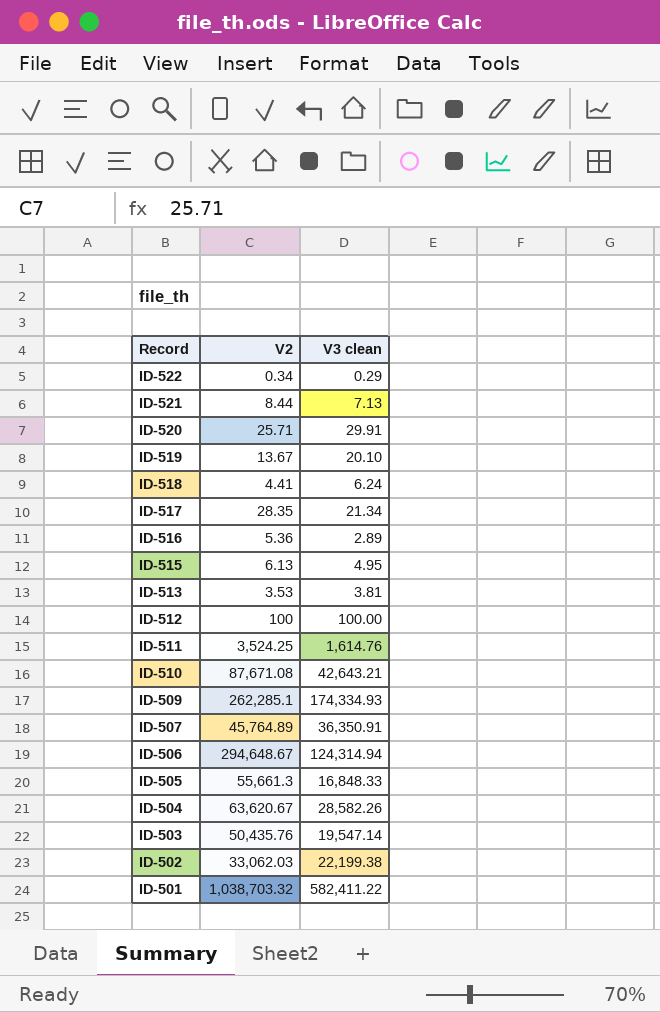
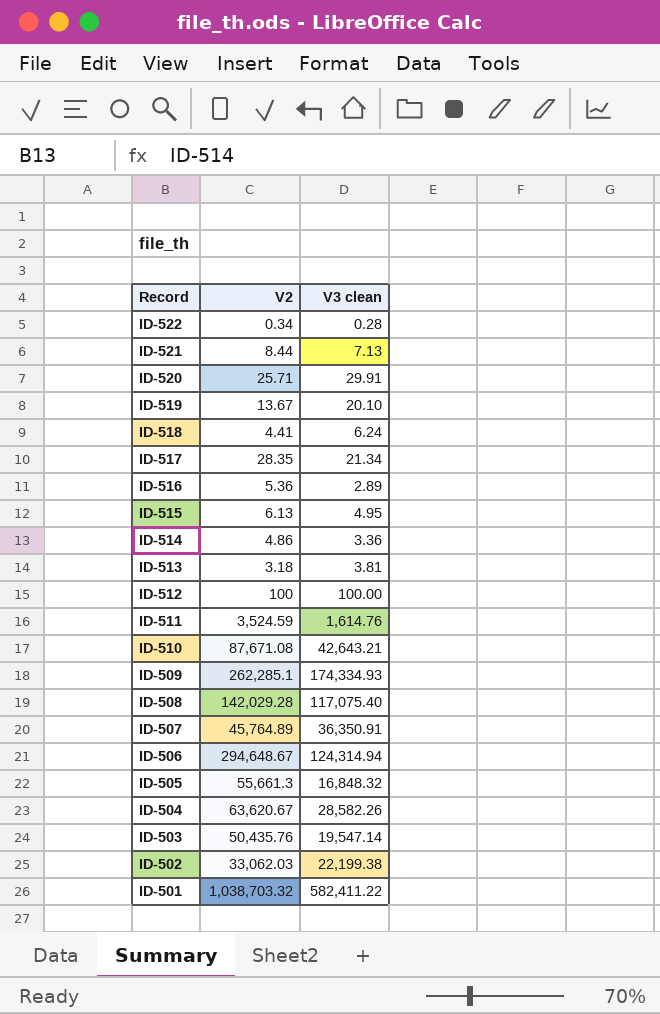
ID-522 | V3 clean: 0.29 -> 0.28
row ID-514: none -> 4.86 | 3.36
ID-513 | V2: 3.53 -> 3.18
ID-511 | V2: 3,524.25 -> 3,524.59
row ID-508: none -> 142,029.28 | 117,075.40
ID-505 | V3 clean: 16,848.33 -> 16,848.32

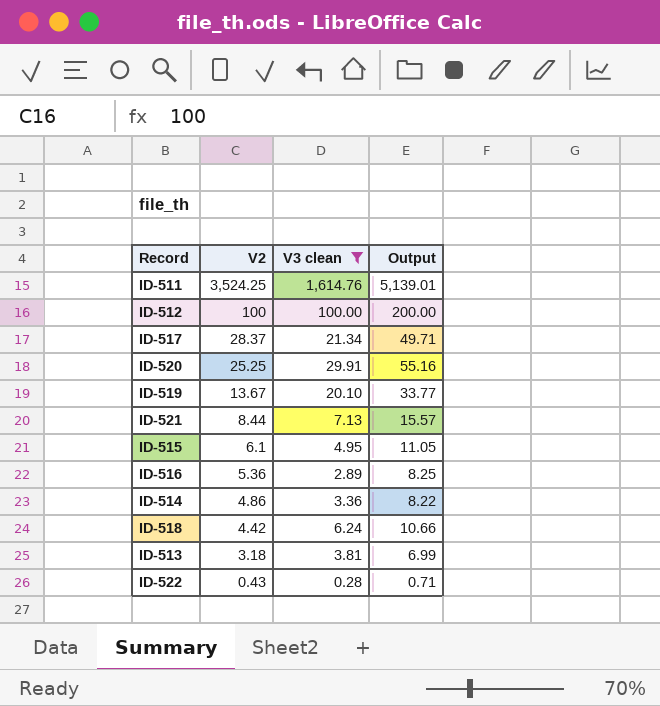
filter: none -> V3 clean <= 1,614.76
row order: Record descending -> V2 descending
column Output | formula: none -> [V2] + [V3 clean]
ID-511 | V2: 3,524.59 -> 3,524.25
ID-517 | V2: 28.35 -> 28.37
ID-520 | V2: 25.71 -> 25.25
ID-515 | V2: 6.13 -> 6.1
ID-518 | V2: 4.41 -> 4.42
ID-522 | V2: 0.34 -> 0.43

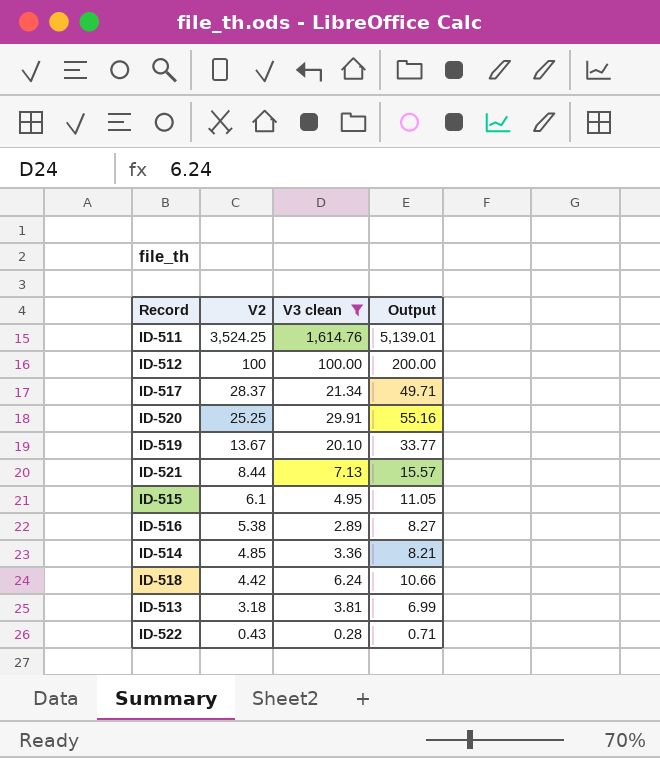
ID-516 | V2: 5.36 -> 5.38
ID-516 | Output: 8.25 -> 8.27
ID-514 | V2: 4.86 -> 4.85
ID-514 | Output: 8.22 -> 8.21

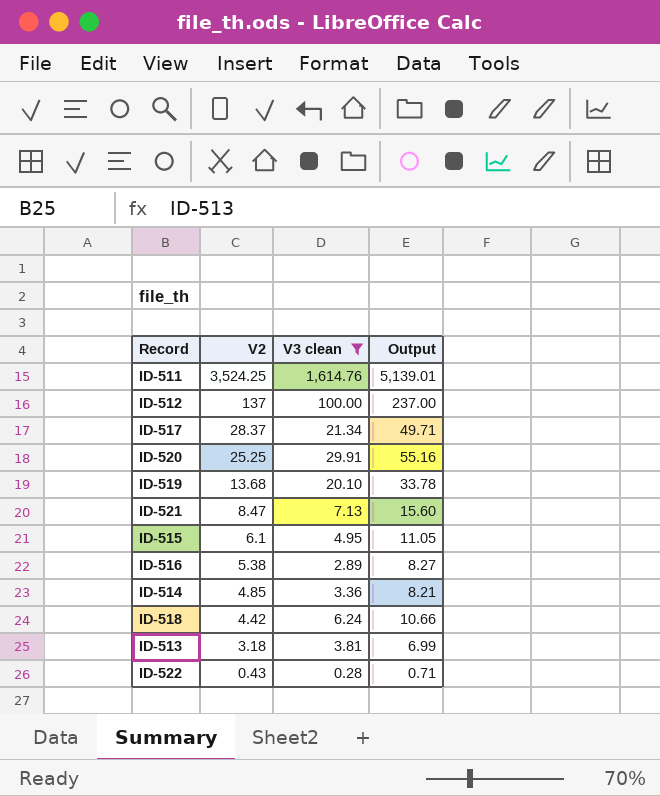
ID-512 | V2: 100 -> 137
ID-512 | Output: 200.00 -> 237.00
ID-519 | V2: 13.67 -> 13.68
ID-519 | Output: 33.77 -> 33.78
ID-521 | V2: 8.44 -> 8.47
ID-521 | Output: 15.57 -> 15.60

